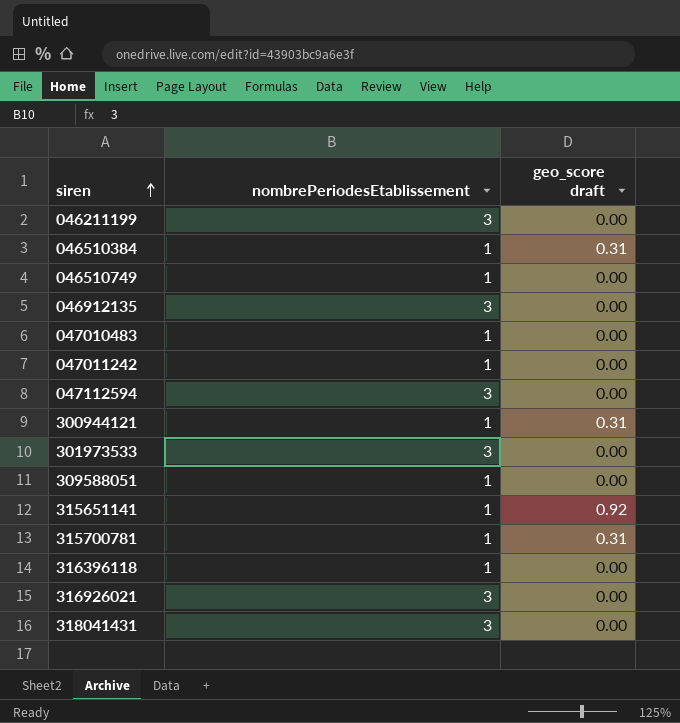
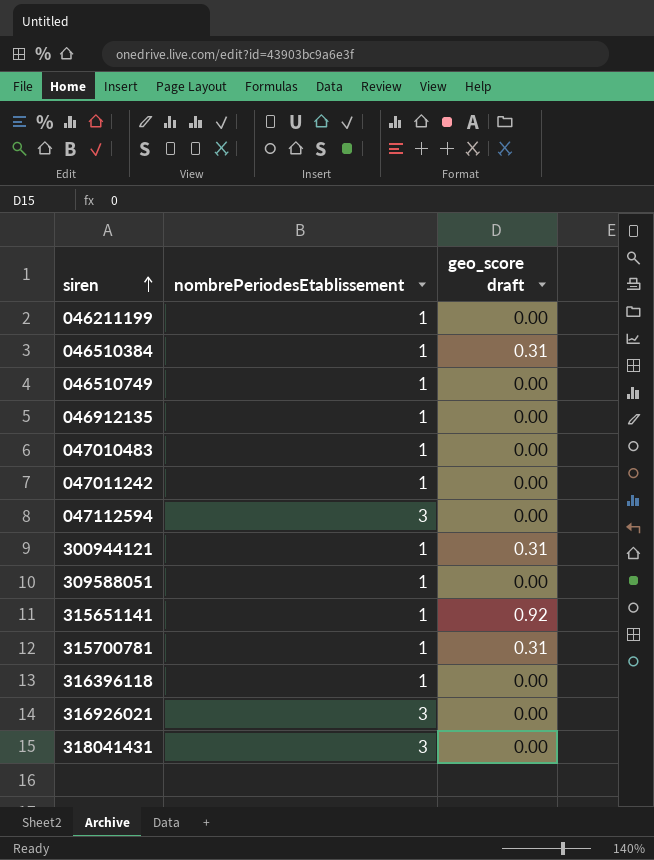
row 301973533: 3 | 0.00 -> none
046211199 | nombrePeriodesEtablissement: 3 -> 1
046912135 | nombrePeriodesEtablissement: 3 -> 1

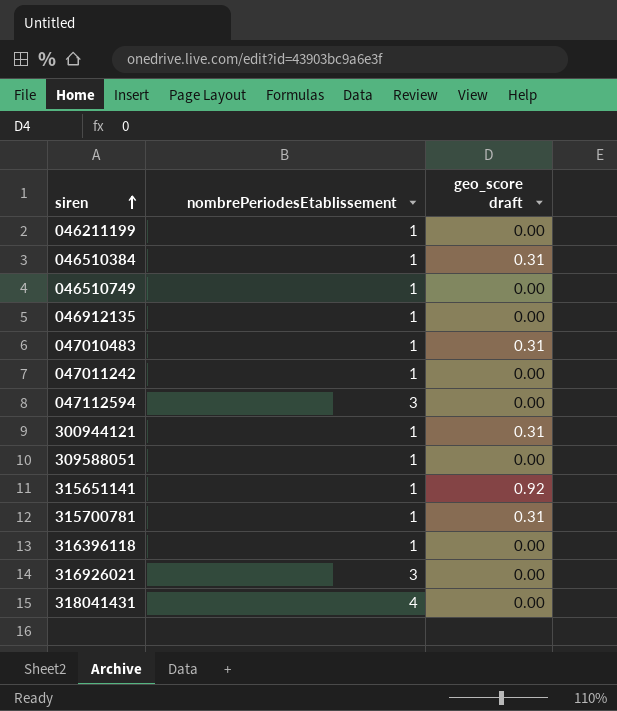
047010483 | geo_score draft: 0.00 -> 0.31
318041431 | nombrePeriodesEtablissement: 3 -> 4

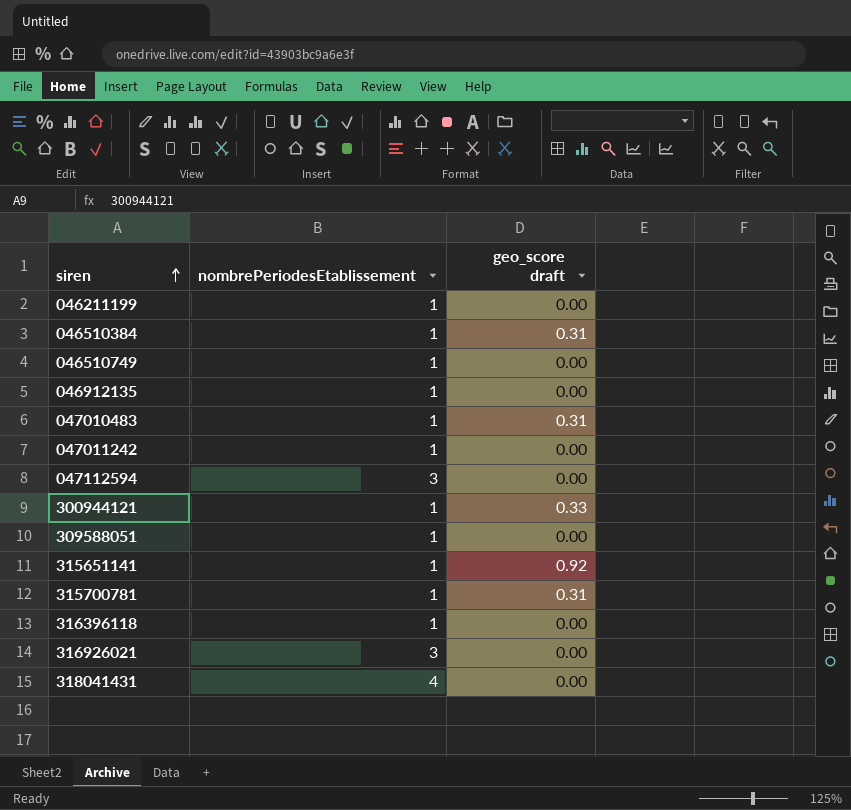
300944121 | geo_score draft: 0.31 -> 0.33

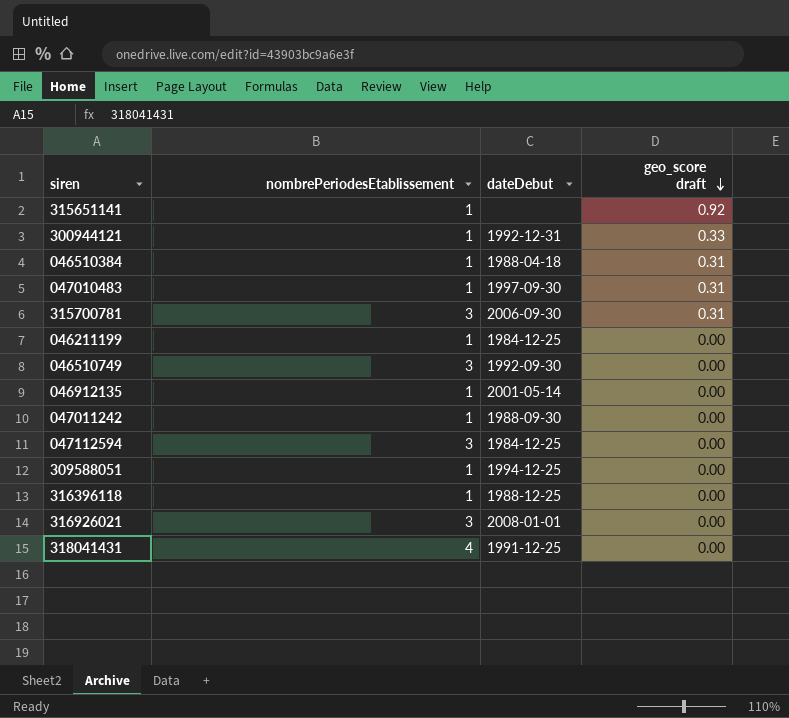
row order: siren ascending -> geo_score draft descending
column dateDebut | position: none -> 3
315700781 | nombrePeriodesEtablissement: 1 -> 3
046510749 | nombrePeriodesEtablissement: 1 -> 3

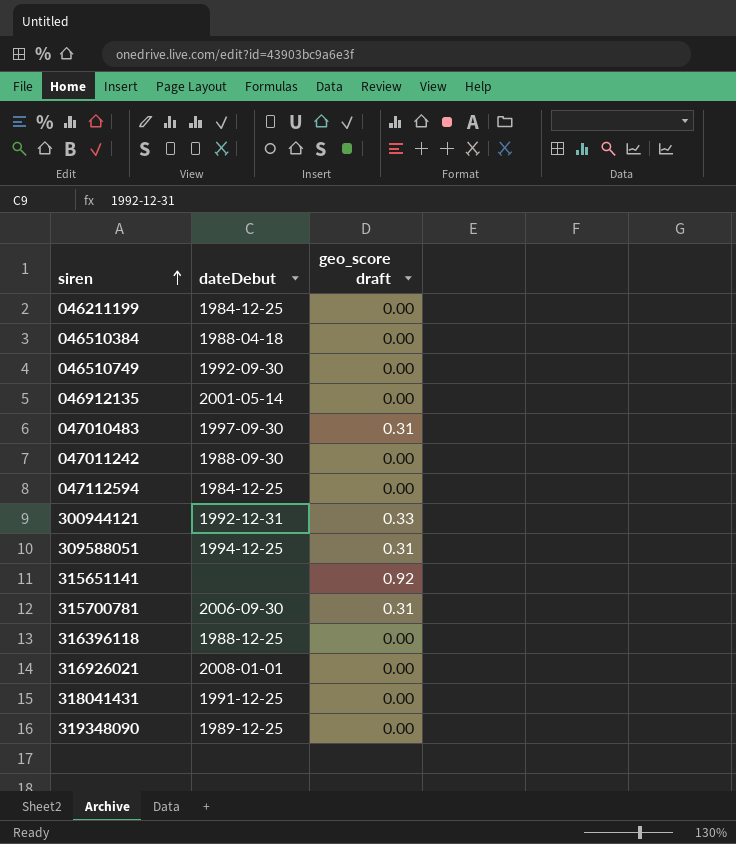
row order: geo_score draft descending -> siren ascending
column nombrePeriodesEtablissement | position: 2 -> none
046510384 | geo_score draft: 0.31 -> 0.00
309588051 | geo_score draft: 0.00 -> 0.31
row 319348090: none -> 1989-12-25 | 0.00

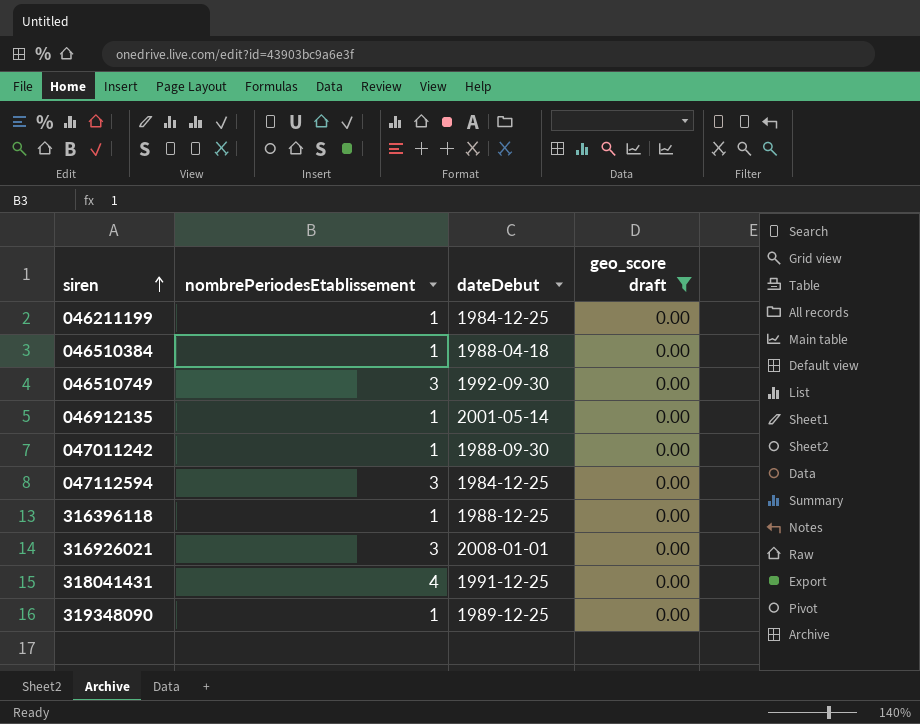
filter: none -> geo_score draft = 0.00
column nombrePeriodesEtablissement | position: none -> 2

